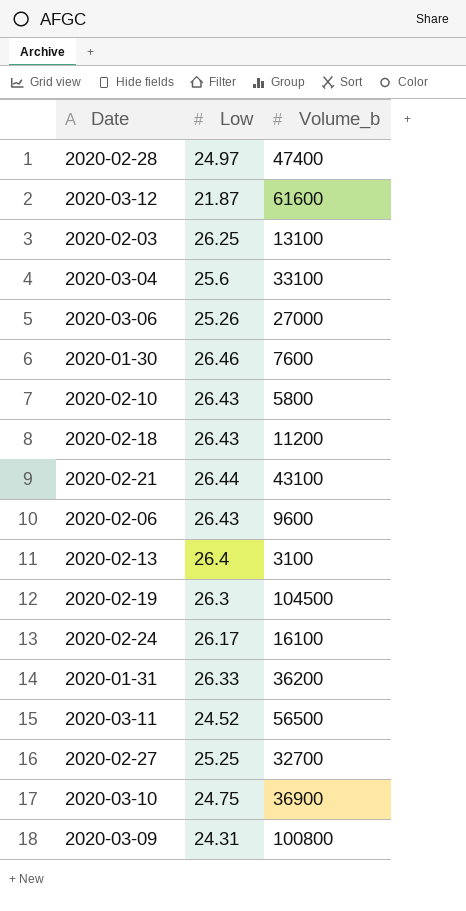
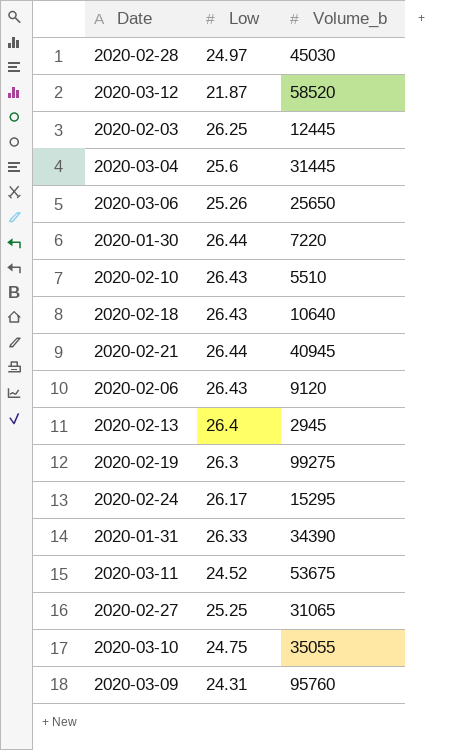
2020-02-28 | Volume_b: 47400 -> 45030
2020-03-12 | Volume_b: 61600 -> 58520
2020-02-03 | Volume_b: 13100 -> 12445
2020-03-04 | Volume_b: 33100 -> 31445
2020-03-06 | Volume_b: 27000 -> 25650
2020-01-30 | Low: 26.46 -> 26.44
2020-01-30 | Volume_b: 7600 -> 7220
2020-02-10 | Volume_b: 5800 -> 5510
2020-02-18 | Volume_b: 11200 -> 10640
2020-02-21 | Volume_b: 43100 -> 40945
2020-02-06 | Volume_b: 9600 -> 9120
2020-02-13 | Volume_b: 3100 -> 2945
2020-02-19 | Volume_b: 104500 -> 99275
2020-02-24 | Volume_b: 16100 -> 15295
2020-01-31 | Volume_b: 36200 -> 34390
2020-03-11 | Volume_b: 56500 -> 53675
2020-02-27 | Volume_b: 32700 -> 31065
2020-03-10 | Volume_b: 36900 -> 35055
2020-03-09 | Volume_b: 100800 -> 95760

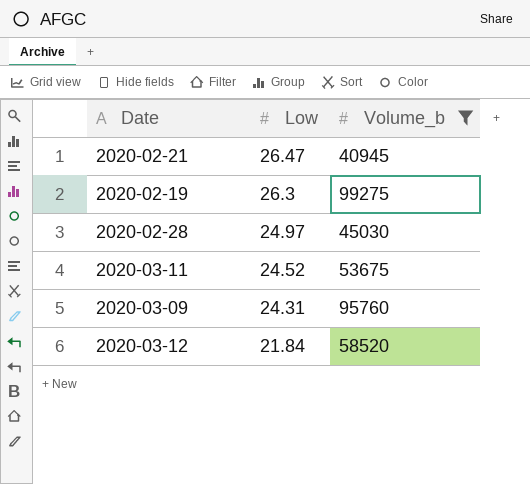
filter: none -> Volume_b >= 40945
row order: none -> Low descending
2020-02-21 | Low: 26.44 -> 26.47
2020-03-12 | Low: 21.87 -> 21.84

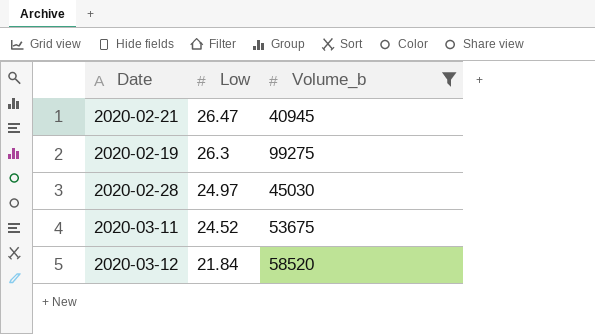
row 2020-03-09: 24.31 | 95760 -> none

